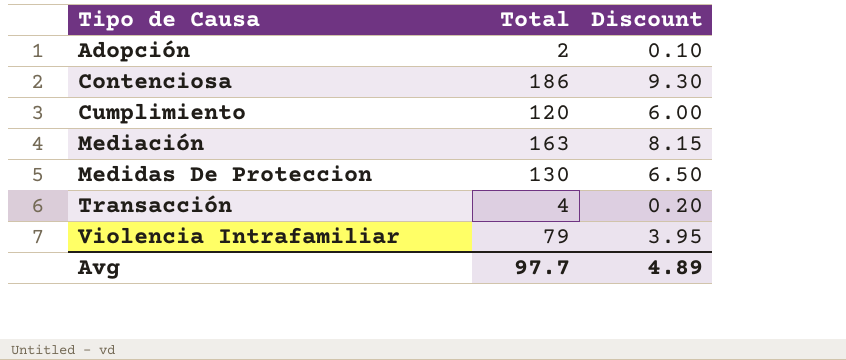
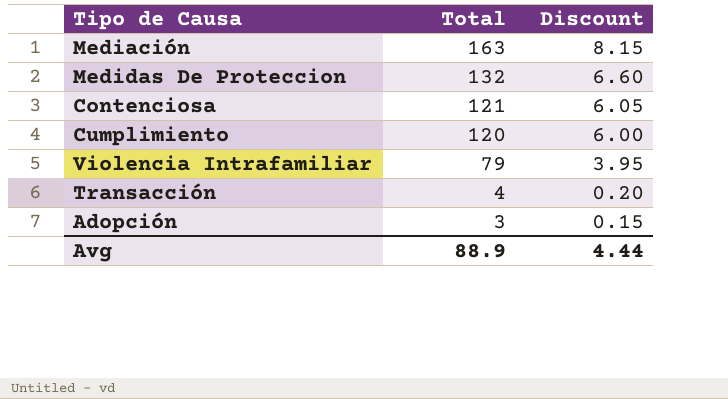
row order: Tipo de Causa ascending -> Total descending
Medidas De Proteccion | Total: 130 -> 132
Medidas De Proteccion | Discount: 6.50 -> 6.60
Contenciosa | Total: 186 -> 121
Contenciosa | Discount: 9.30 -> 6.05
Adopción | Total: 2 -> 3
Adopción | Discount: 0.10 -> 0.15
Avg | Total: 97.7 -> 88.9
Avg | Discount: 4.89 -> 4.44

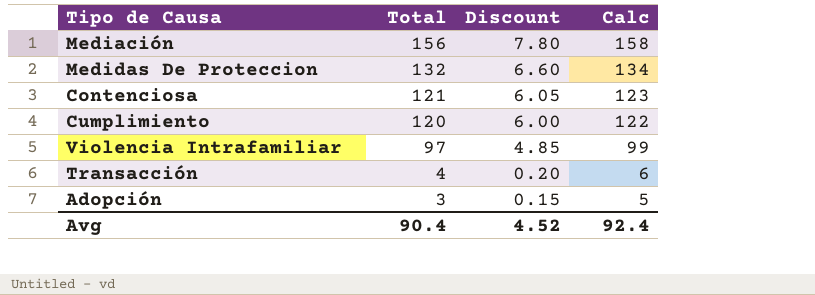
column Calc | formula: none -> [Total] + 2
Mediación | Total: 163 -> 156
Mediación | Discount: 8.15 -> 7.80
Violencia Intrafamiliar | Total: 79 -> 97
Violencia Intrafamiliar | Discount: 3.95 -> 4.85
Avg | Total: 88.9 -> 90.4
Avg | Discount: 4.44 -> 4.52

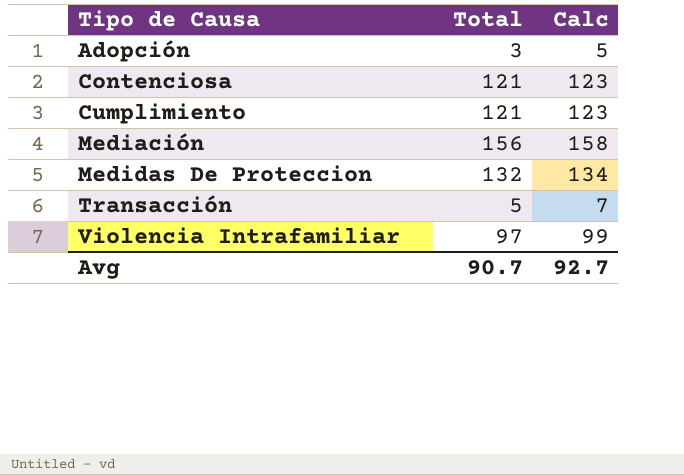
row order: Total descending -> Tipo de Causa ascending
column Discount | formula: [Total] * 0.05 -> none
Cumplimiento | Total: 120 -> 121
Cumplimiento | Calc: 122 -> 123
Transacción | Total: 4 -> 5
Transacción | Calc: 6 -> 7
Avg | Total: 90.4 -> 90.7
Avg | Calc: 92.4 -> 92.7

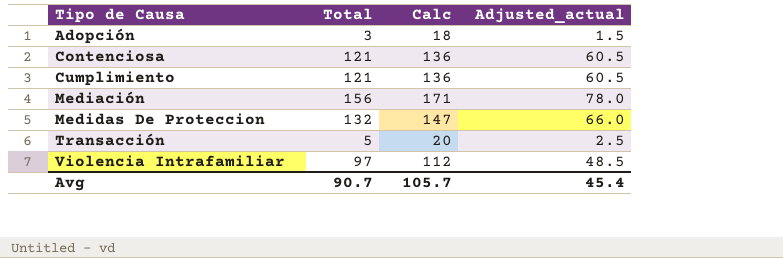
column Calc | formula: [Total] + 2 -> [Total] + 15
column Adjusted_actual | formula: none -> [Total] * 0.5
Avg | Calc: 92.7 -> 105.7

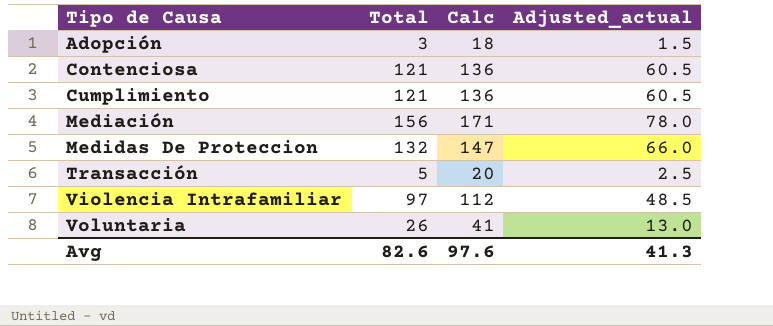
row Voluntaria: none -> 26 | 41 | 13.0
Avg | Total: 90.7 -> 82.6
Avg | Calc: 105.7 -> 97.6
Avg | Adjusted_actual: 45.4 -> 41.3

